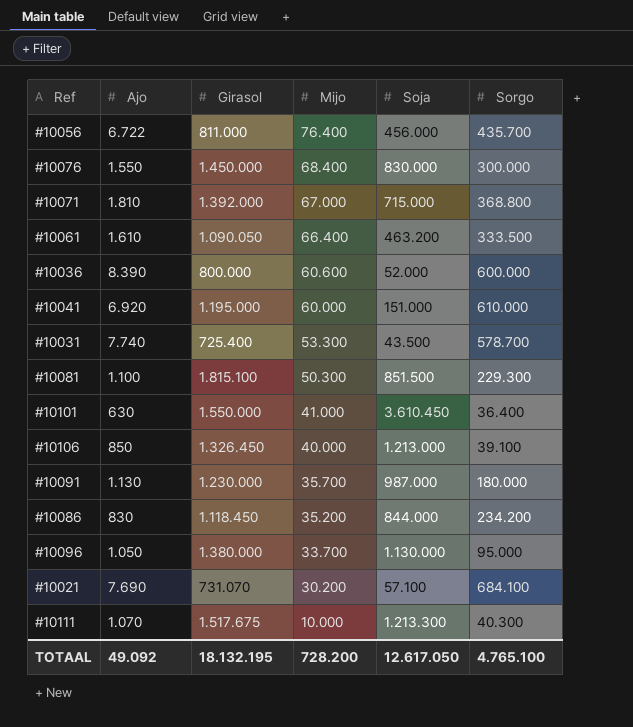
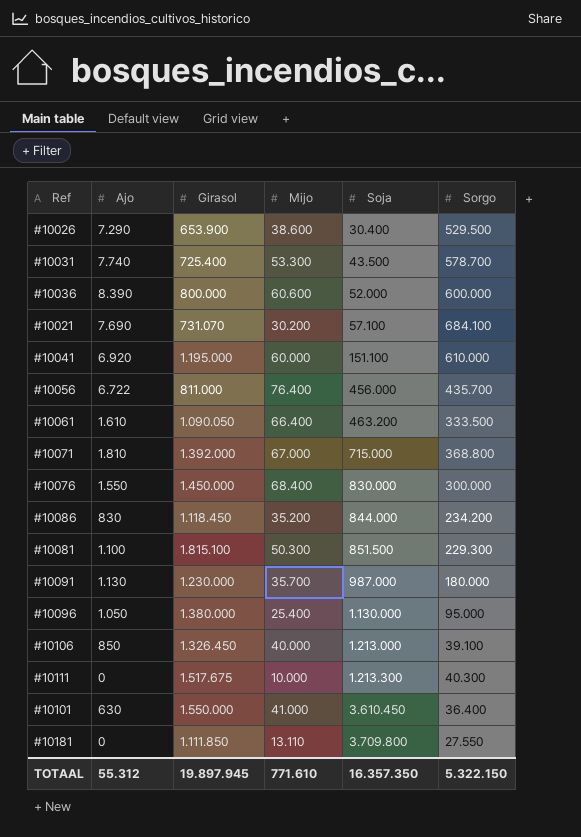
row order: Mijo descending -> Soja ascending
row #10026: none -> 7.290 | 653.900 | 38.600 | 30.400 | 529.500
#10041 | Soja: 151.000 -> 151.100
#10096 | Mijo: 33.700 -> 25.400
#10111 | Ajo: 1.070 -> 0
row #10181: none -> 0 | 1.111.850 | 13.110 | 3.709.800 | 27.550
TOTAAL | Ajo: 49.092 -> 55.312
TOTAAL | Girasol: 18.132.195 -> 19.897.945
TOTAAL | Mijo: 728.200 -> 771.610
TOTAAL | Soja: 12.617.050 -> 16.357.350
TOTAAL | Sorgo: 4.765.100 -> 5.322.150

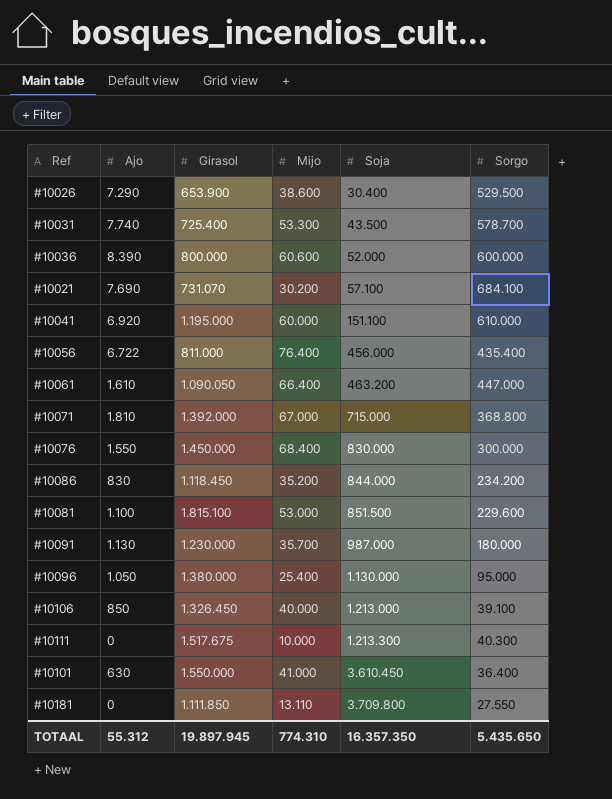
#10056 | Sorgo: 435.700 -> 435.400
#10061 | Sorgo: 333.500 -> 447.000
#10081 | Mijo: 50.300 -> 53.000
#10081 | Sorgo: 229.300 -> 229.600
TOTAAL | Mijo: 771.610 -> 774.310
TOTAAL | Sorgo: 5.322.150 -> 5.435.650

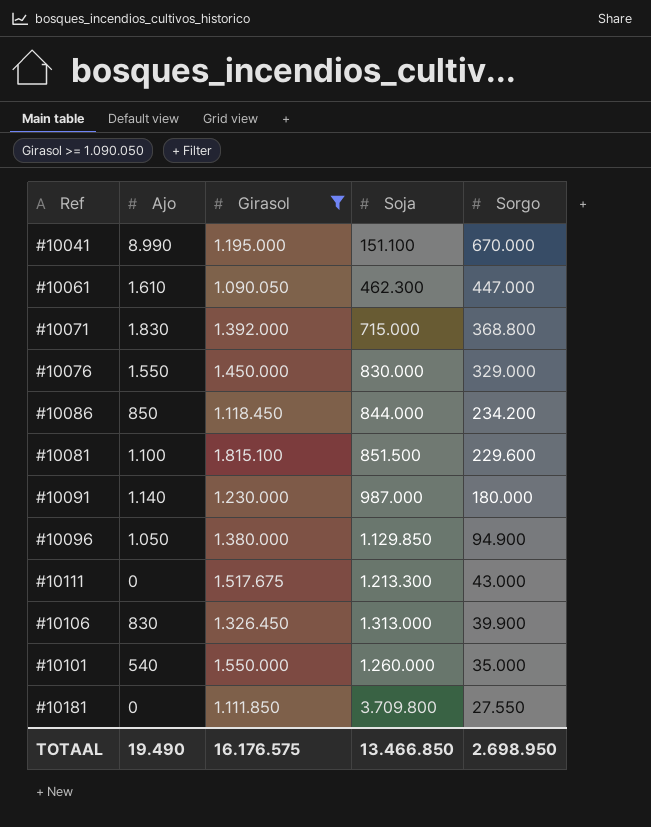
filter: none -> Girasol >= 1.090.050
row order: Soja ascending -> Sorgo descending
column Mijo | position: 4 -> none
#10041 | Ajo: 6.920 -> 8.990
#10041 | Sorgo: 610.000 -> 670.000
#10061 | Soja: 463.200 -> 462.300
#10071 | Ajo: 1.810 -> 1.830
#10076 | Sorgo: 300.000 -> 329.000
#10086 | Ajo: 830 -> 850
#10091 | Ajo: 1.130 -> 1.140
#10096 | Soja: 1.130.000 -> 1.129.850
#10096 | Sorgo: 95.000 -> 94.900
#10111 | Sorgo: 40.300 -> 43.000
#10106 | Ajo: 850 -> 830
#10106 | Soja: 1.213.000 -> 1.313.000
#10106 | Sorgo: 39.100 -> 39.900
#10101 | Ajo: 630 -> 540
#10101 | Soja: 3.610.450 -> 1.260.000
#10101 | Sorgo: 36.400 -> 35.000
TOTAAL | Ajo: 55.312 -> 19.490
TOTAAL | Girasol: 19.897.945 -> 16.176.575
TOTAAL | Soja: 16.357.350 -> 13.466.850
TOTAAL | Sorgo: 5.435.650 -> 2.698.950

